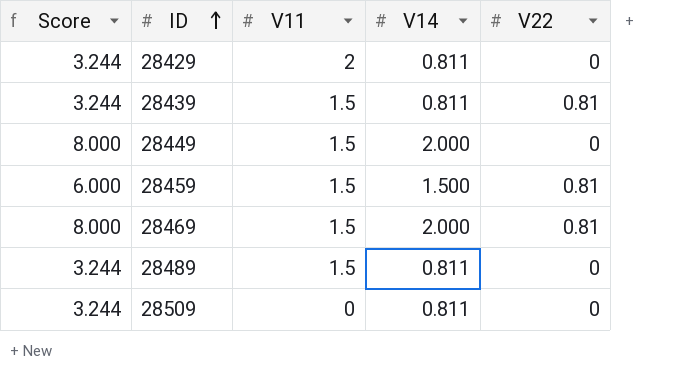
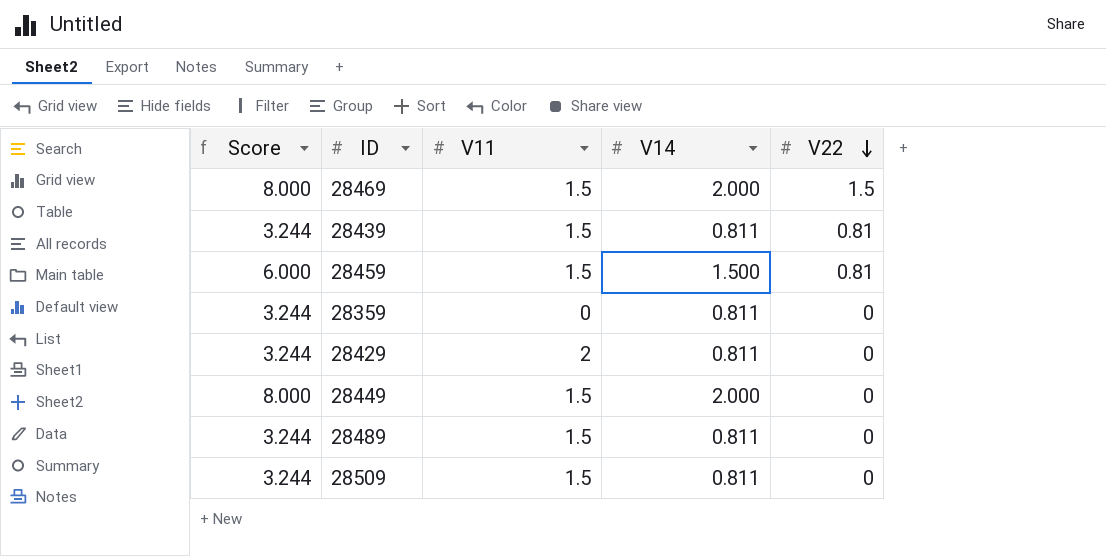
row order: ID ascending -> V22 descending
28469 | V22: 0.81 -> 1.5
row 28359: none -> 3.244 | 0 | 0.811 | 0
28509 | V11: 0 -> 1.5

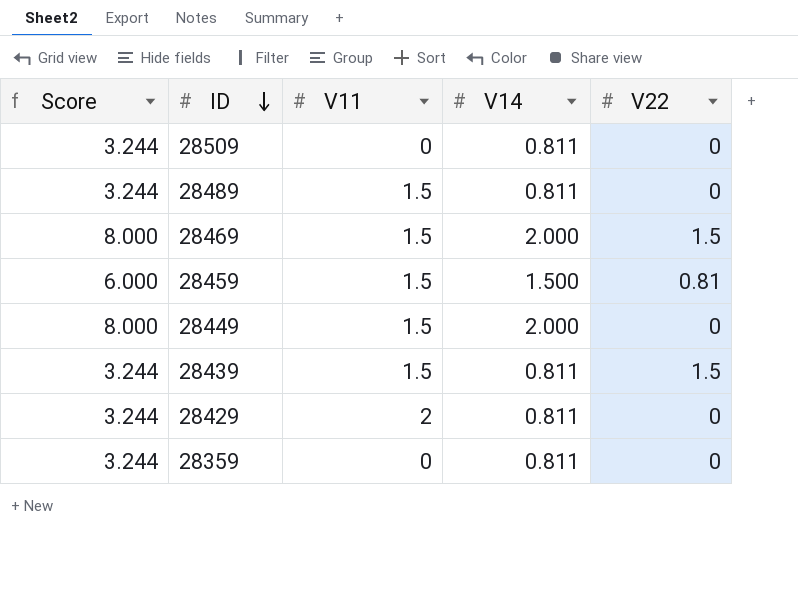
row order: V22 descending -> ID descending
28509 | V11: 1.5 -> 0
28439 | V22: 0.81 -> 1.5

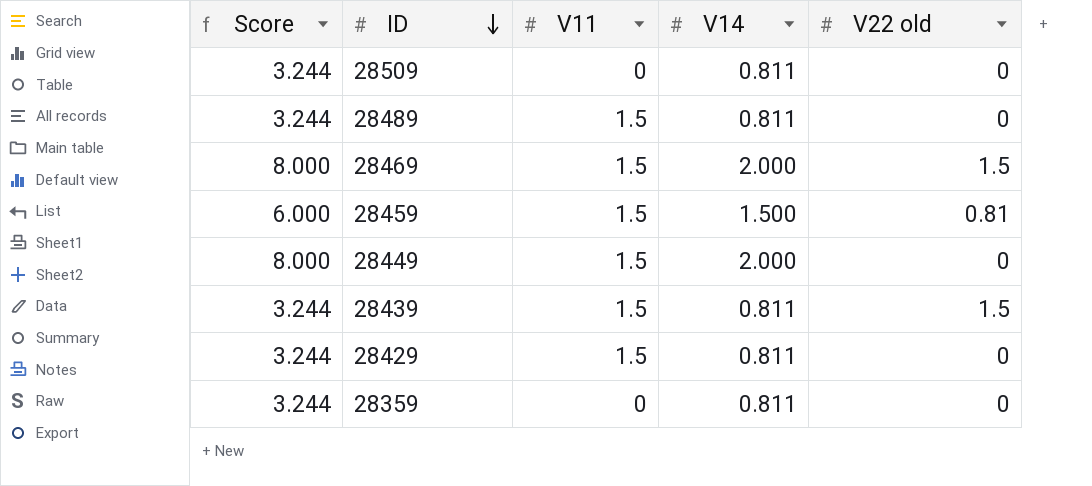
column name: V22 -> V22 old
28429 | V11: 2 -> 1.5

